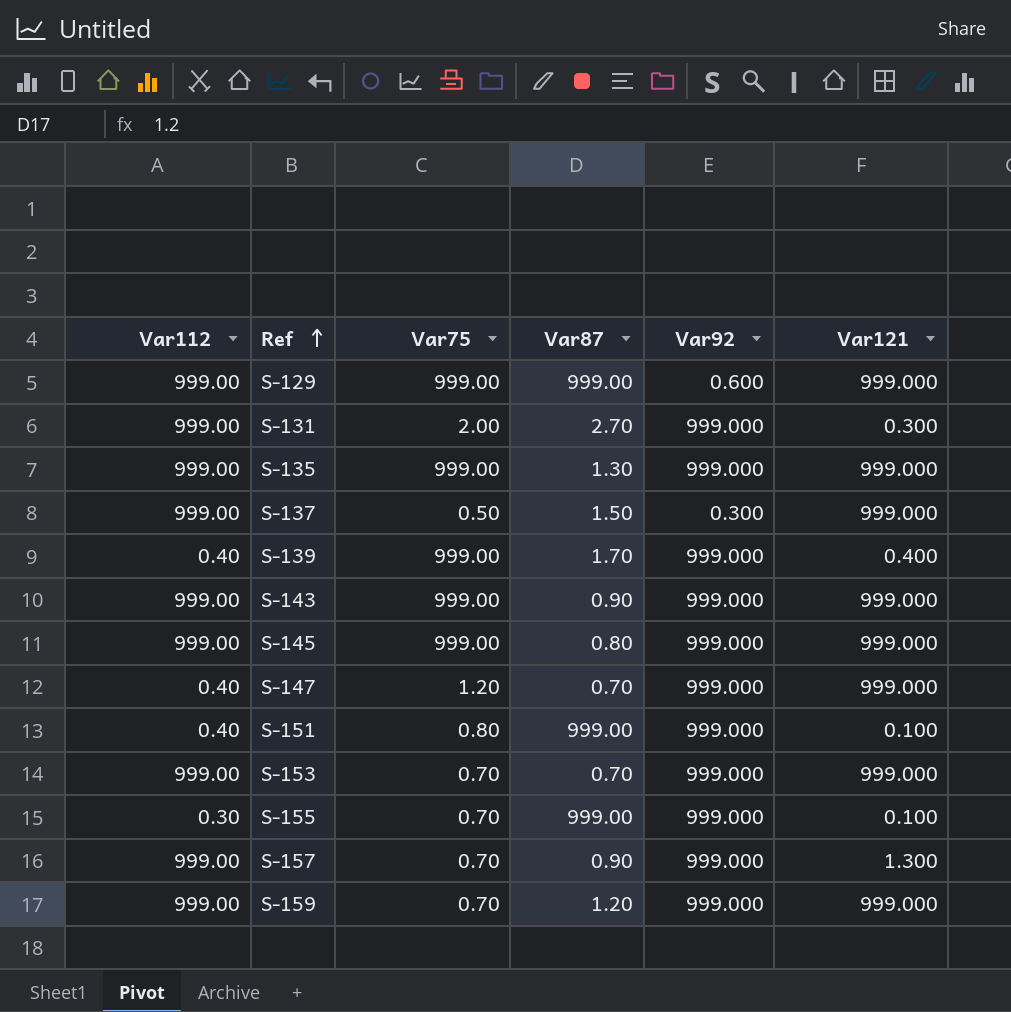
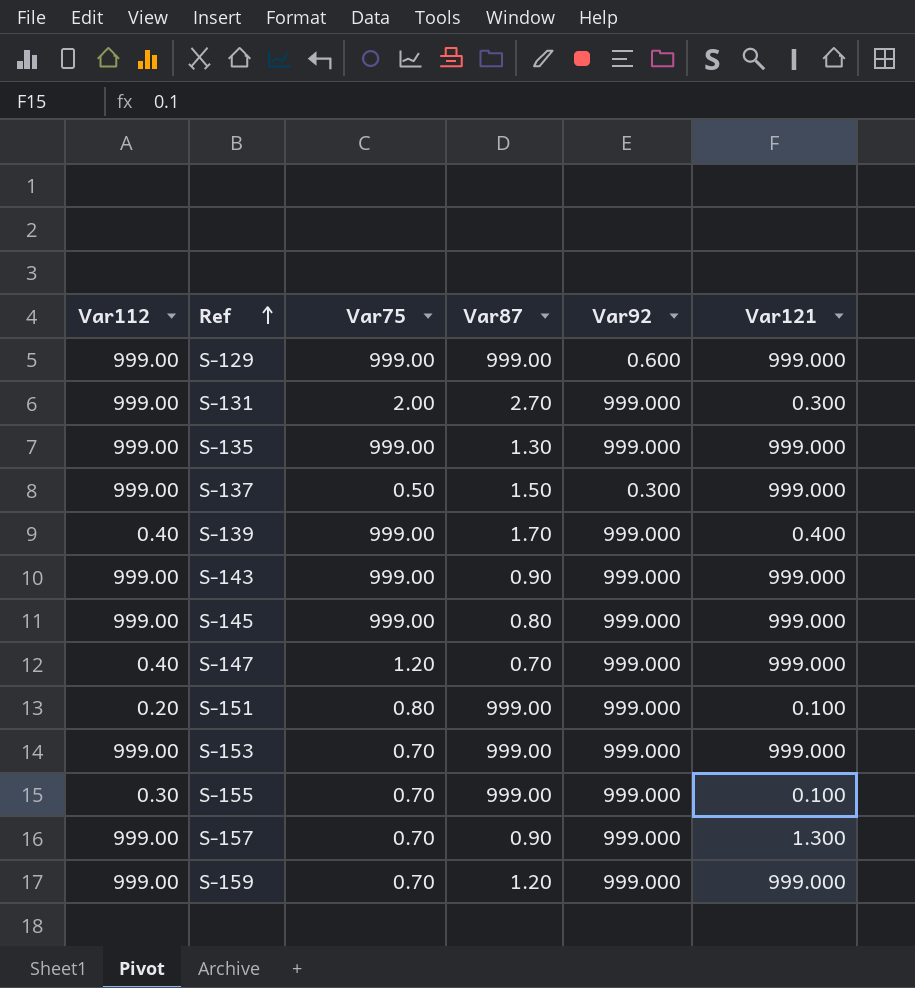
S-151 | Var112: 0.40 -> 0.20
S-153 | Var87: 0.70 -> 999.00

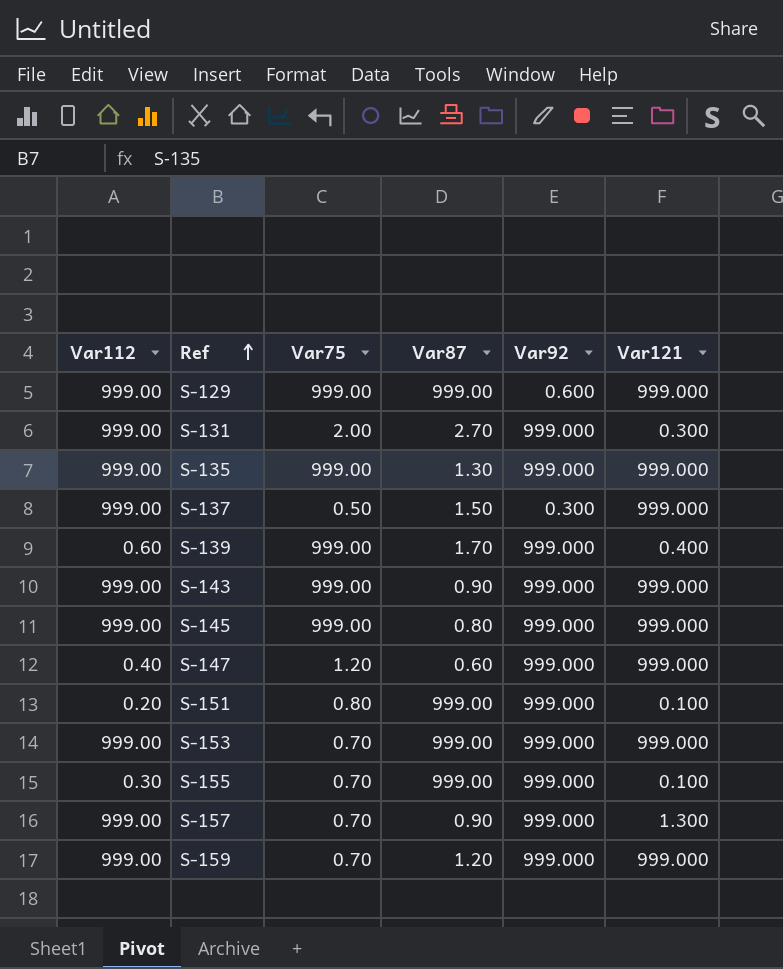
S-139 | Var112: 0.40 -> 0.60
S-147 | Var87: 0.70 -> 0.60

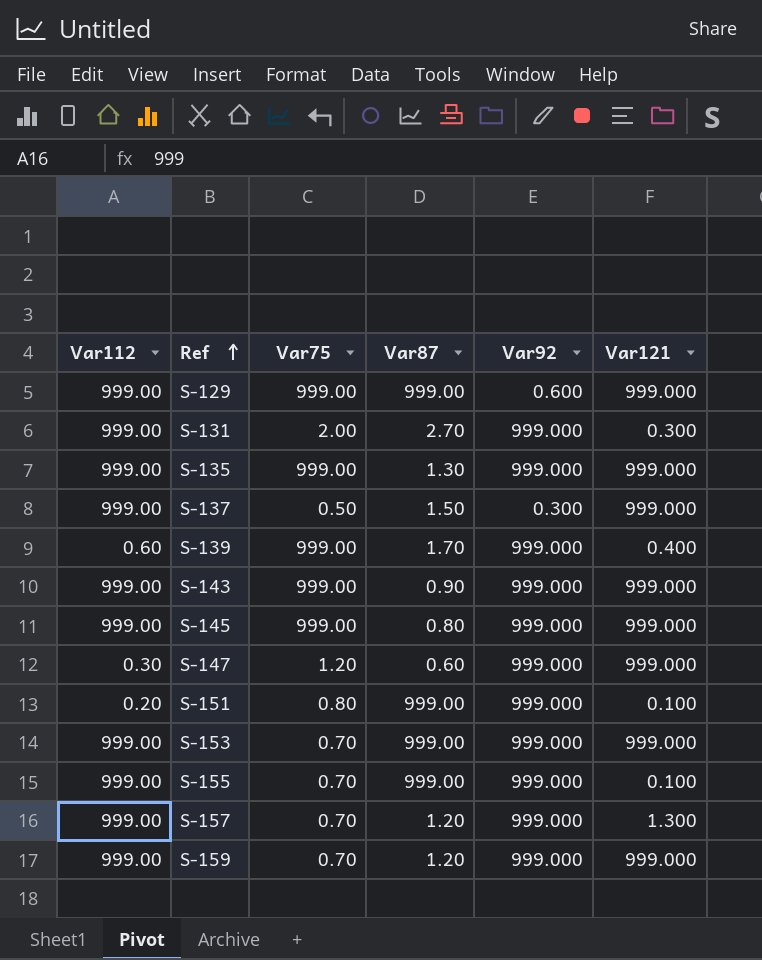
S-147 | Var112: 0.40 -> 0.30
S-155 | Var112: 0.30 -> 999.00
S-157 | Var87: 0.90 -> 1.20

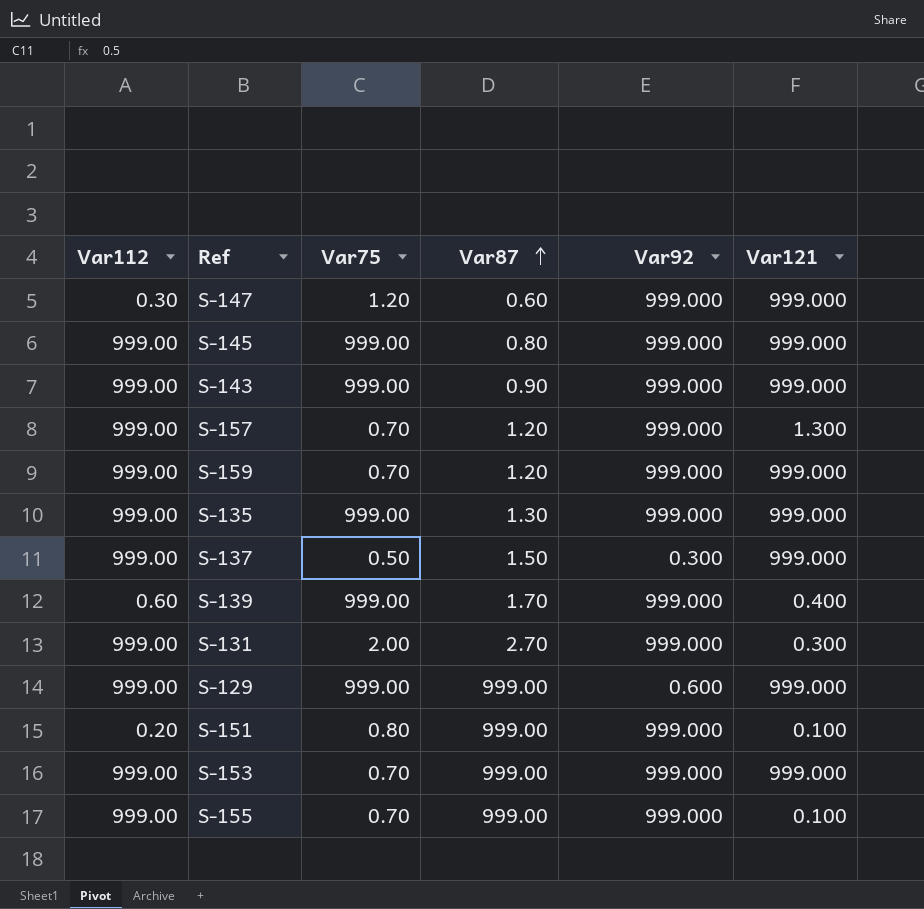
row order: Ref ascending -> Var87 ascending

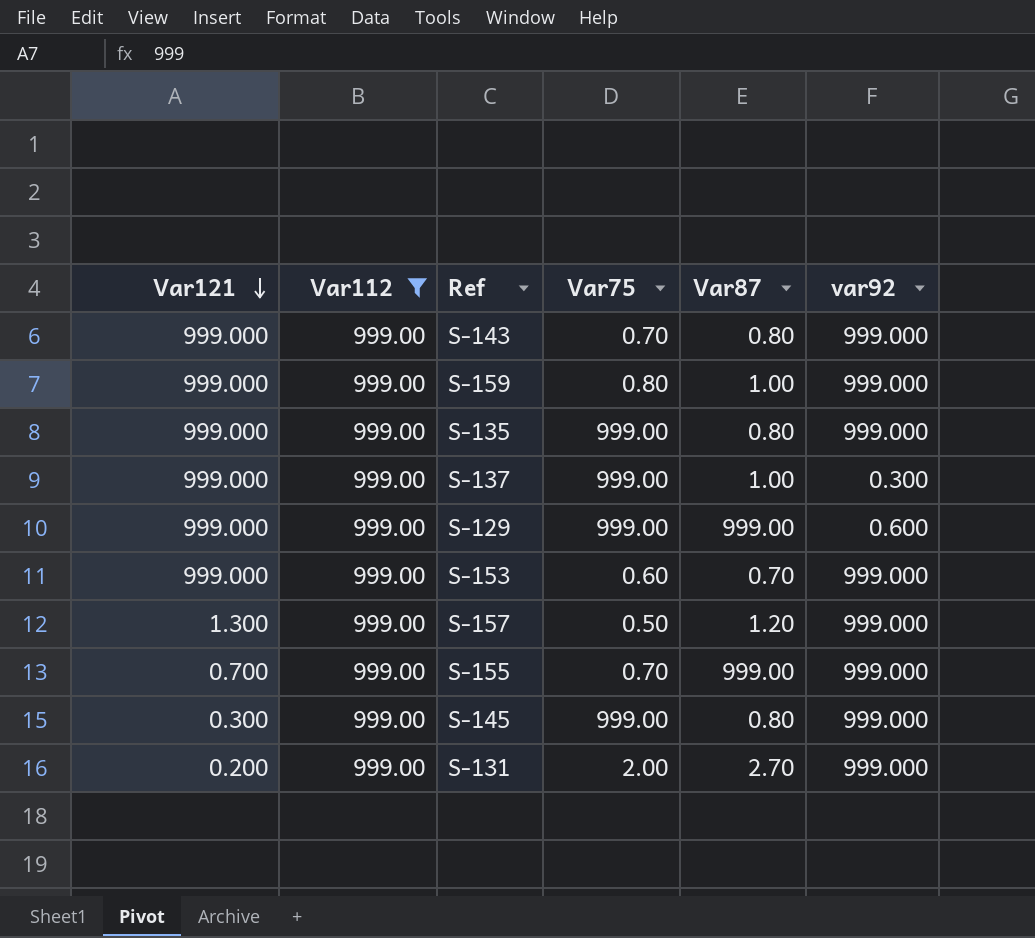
filter: none -> Var112 = 999.00
row order: Var87 ascending -> Var121 descending
column Var121 | position: 6 -> 1
column name: Var92 -> var92
S-143 | Var75: 999.00 -> 0.70
S-143 | Var87: 0.90 -> 0.80
S-159 | Var75: 0.70 -> 0.80
S-159 | Var87: 1.20 -> 1.00
S-135 | Var87: 1.30 -> 0.80
S-137 | Var75: 0.50 -> 999.00
S-137 | Var87: 1.50 -> 1.00
S-153 | Var75: 0.70 -> 0.60
S-153 | Var87: 999.00 -> 0.70
S-157 | Var75: 0.70 -> 0.50
S-155 | Var121: 0.100 -> 0.700
S-145 | Var121: 999.000 -> 0.300
S-131 | Var121: 0.300 -> 0.200

